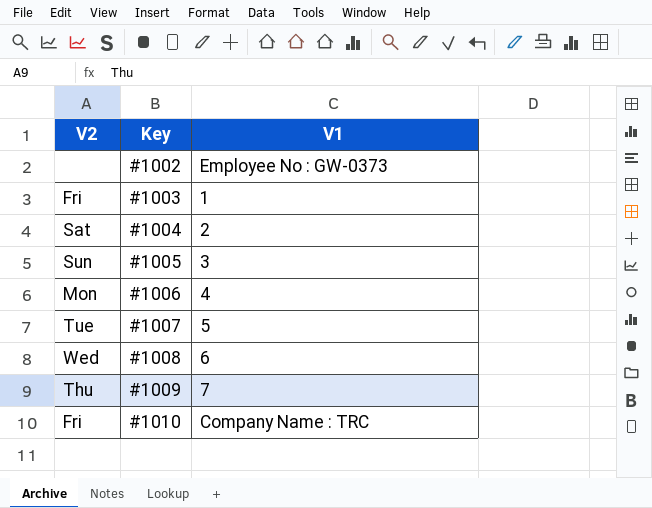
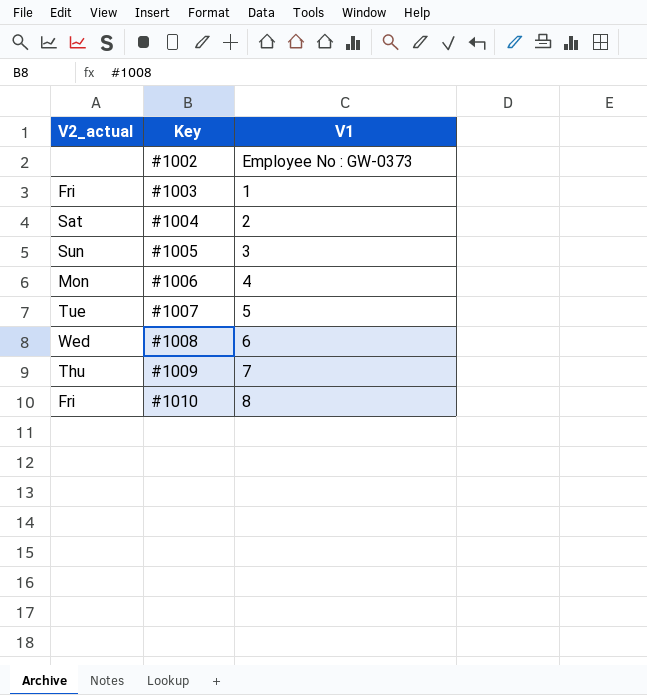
column name: V2 -> V2_actual
#1010 | V1: Company Name : TRC -> 8

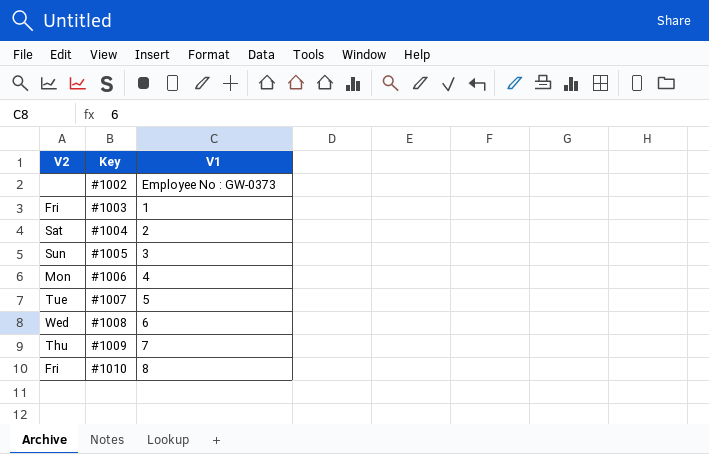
column name: V2_actual -> V2

